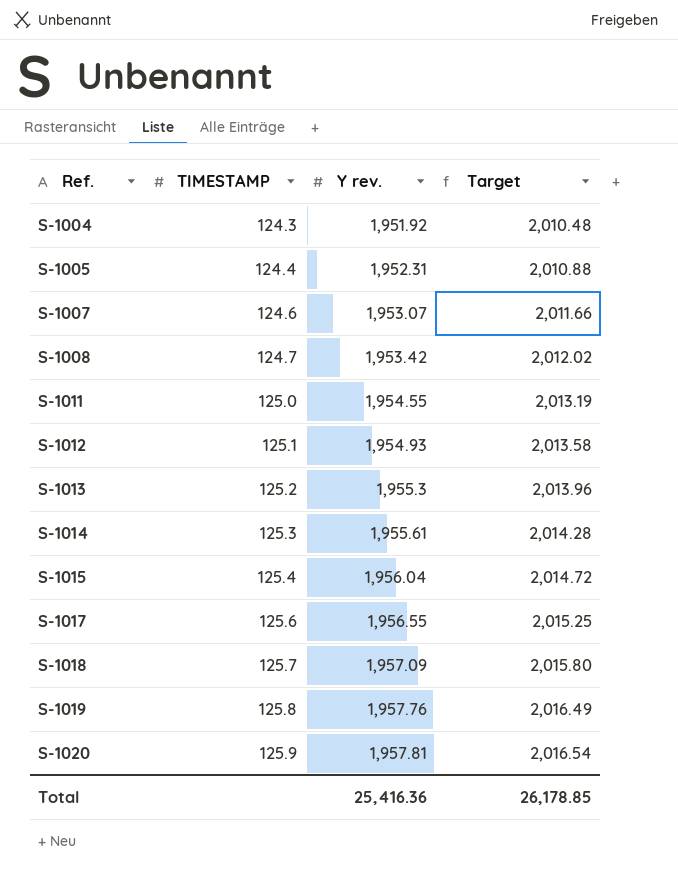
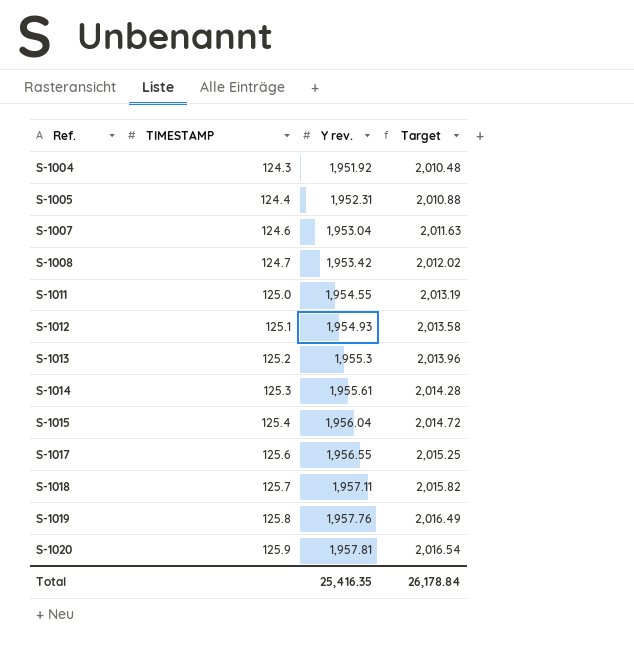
S-1007 | Y rev.: 1,953.07 -> 1,953.04
S-1007 | Target: 2,011.66 -> 2,011.63
S-1018 | Y rev.: 1,957.09 -> 1,957.11
S-1018 | Target: 2,015.80 -> 2,015.82
Total | Y rev.: 25,416.36 -> 25,416.35
Total | Target: 26,178.85 -> 26,178.84

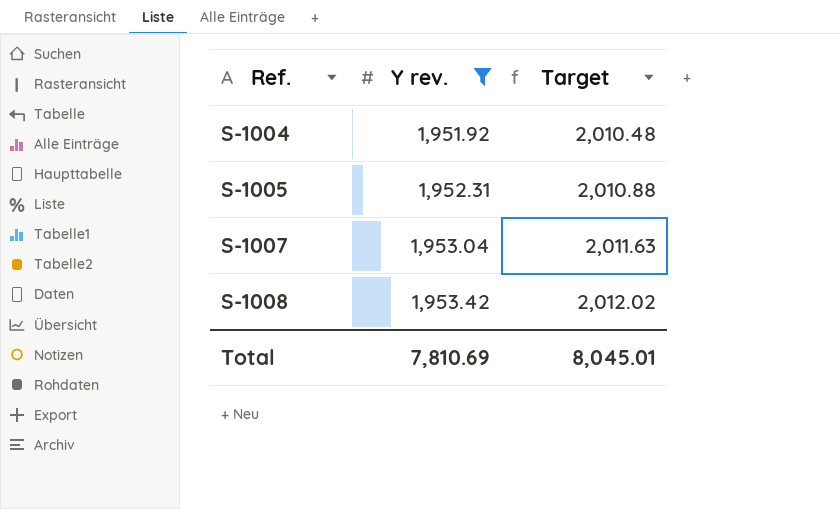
filter: none -> Y rev. <= 1,953.42
column TIMESTAMP | position: 2 -> none
Total | Y rev.: 25,416.35 -> 7,810.69
Total | Target: 26,178.84 -> 8,045.01

